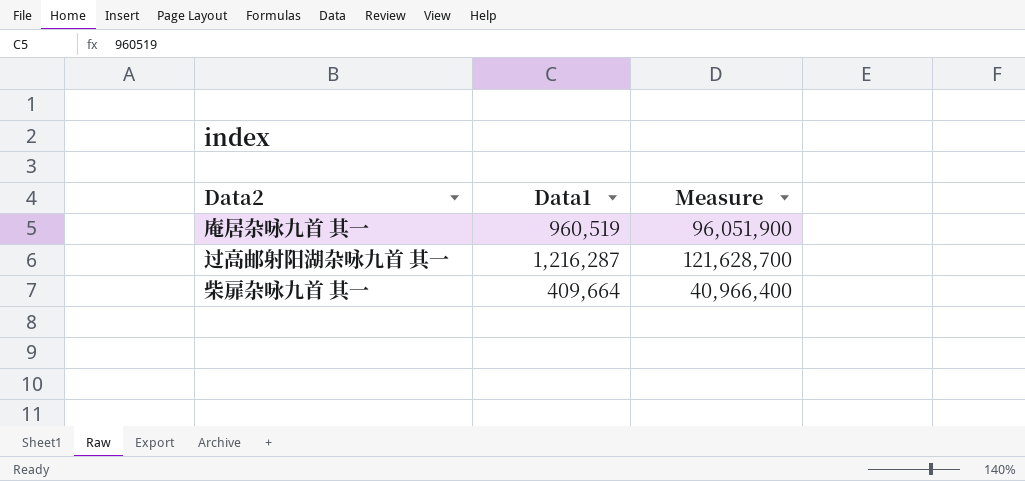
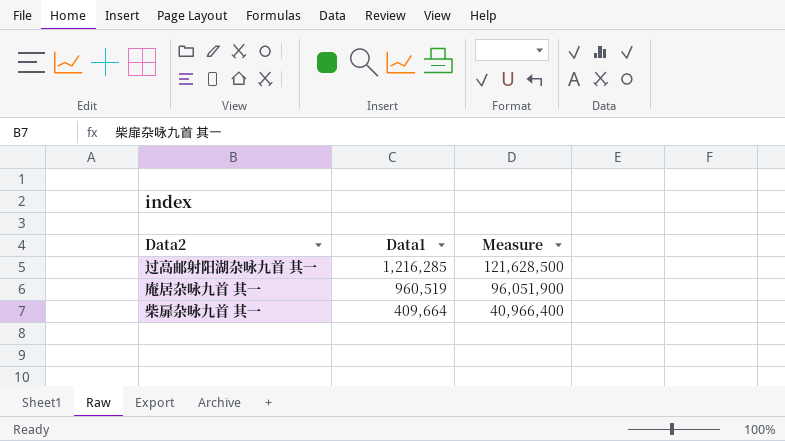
row order: none -> Data1 descending
过高邮射阳湖杂咏九首 其一 | Data1: 1,216,287 -> 1,216,285
过高邮射阳湖杂咏九首 其一 | Measure: 121,628,700 -> 121,628,500

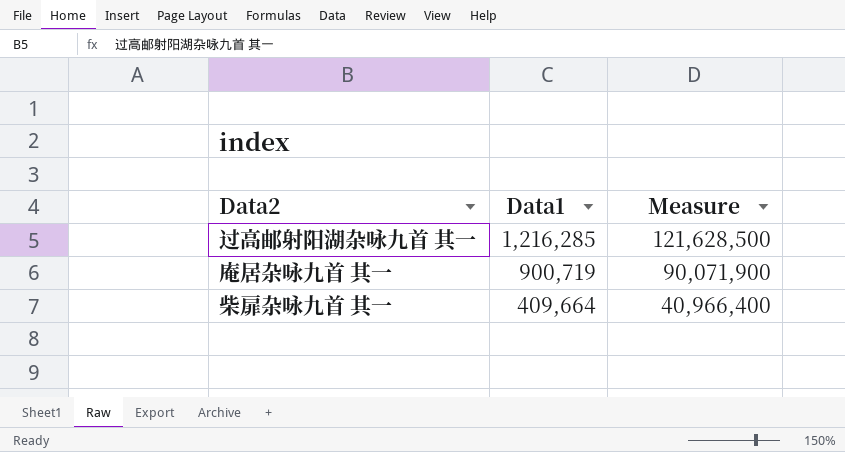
庵居杂咏九首 其一 | Data1: 960,519 -> 900,719
庵居杂咏九首 其一 | Measure: 96,051,900 -> 90,071,900

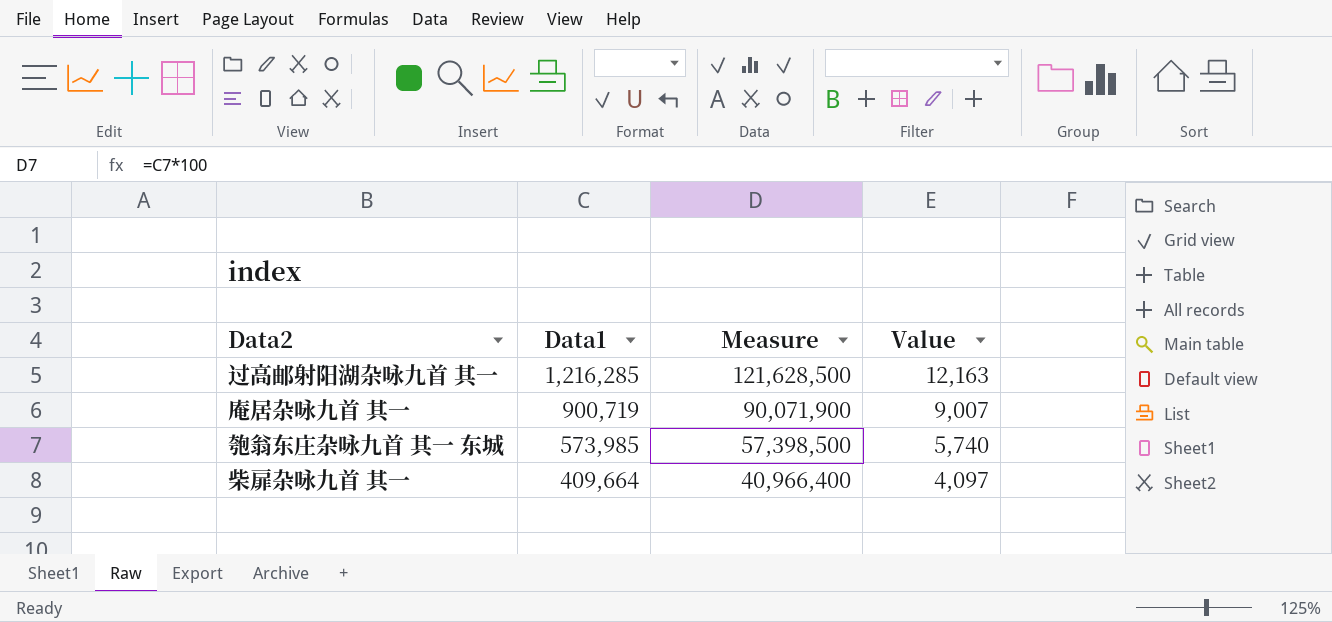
column Value | formula: none -> [Data1] * 0.01
row 匏翁东庄杂咏九首 其一 东城: none -> 573,985 | 57,398,500 | 5,740

